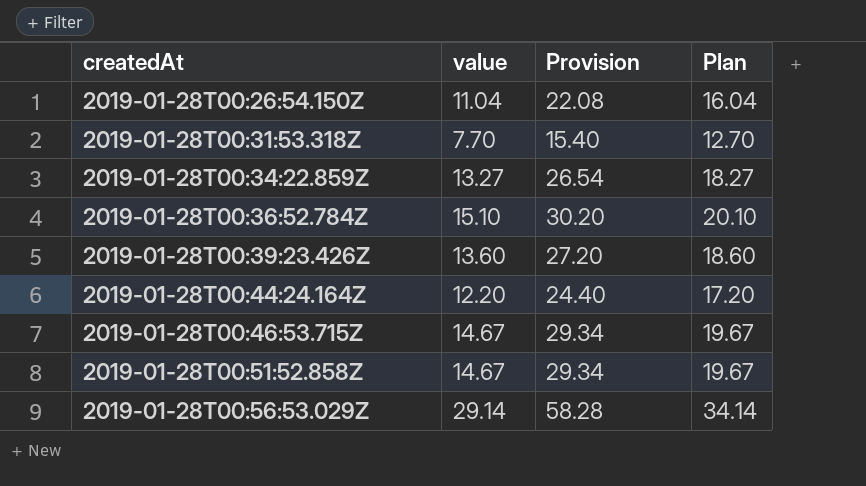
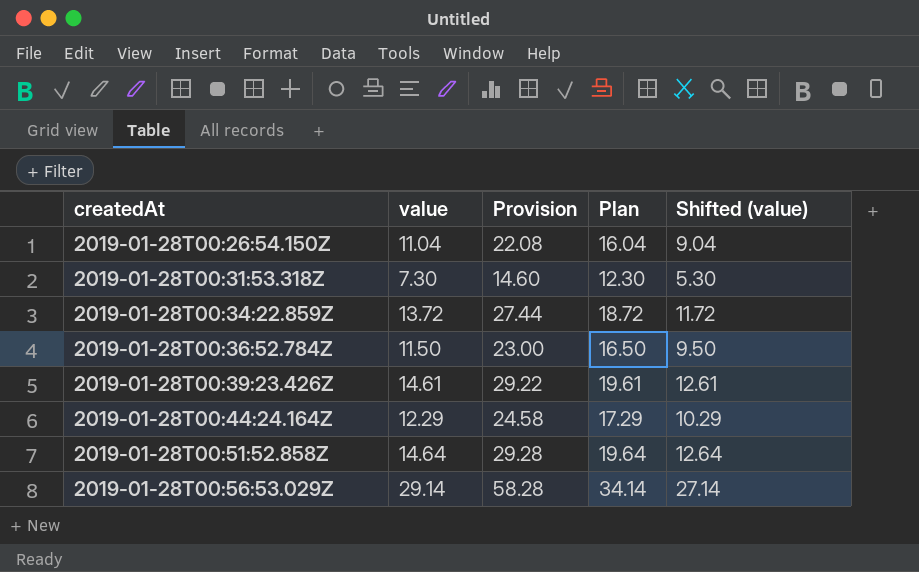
column Shifted (value) | formula: none -> [value] - 2
row 2019-01-28T00:46:53.715Z: 14.67 | 29.34 | 19.67 -> none
2019-01-28T00:31:53.318Z | value: 7.70 -> 7.30
2019-01-28T00:31:53.318Z | Provision: 15.40 -> 14.60
2019-01-28T00:31:53.318Z | Plan: 12.70 -> 12.30
2019-01-28T00:34:22.859Z | value: 13.27 -> 13.72
2019-01-28T00:34:22.859Z | Provision: 26.54 -> 27.44
2019-01-28T00:34:22.859Z | Plan: 18.27 -> 18.72
2019-01-28T00:36:52.784Z | value: 15.10 -> 11.50
2019-01-28T00:36:52.784Z | Provision: 30.20 -> 23.00
2019-01-28T00:36:52.784Z | Plan: 20.10 -> 16.50
2019-01-28T00:39:23.426Z | value: 13.60 -> 14.61
2019-01-28T00:39:23.426Z | Provision: 27.20 -> 29.22
2019-01-28T00:39:23.426Z | Plan: 18.60 -> 19.61
2019-01-28T00:44:24.164Z | value: 12.20 -> 12.29
2019-01-28T00:44:24.164Z | Provision: 24.40 -> 24.58
2019-01-28T00:44:24.164Z | Plan: 17.20 -> 17.29
2019-01-28T00:51:52.858Z | value: 14.67 -> 14.64
2019-01-28T00:51:52.858Z | Provision: 29.34 -> 29.28
2019-01-28T00:51:52.858Z | Plan: 19.67 -> 19.64

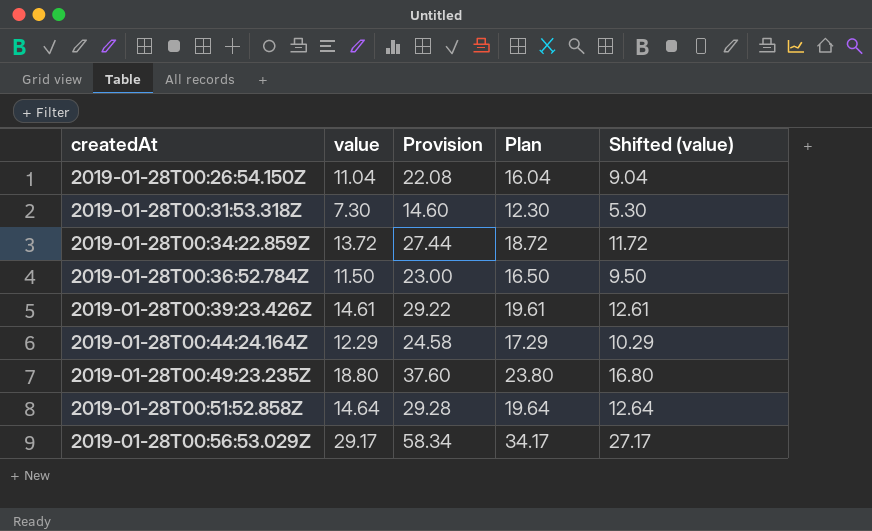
row 2019-01-28T00:49:23.235Z: none -> 18.80 | 37.60 | 23.80 | 16.80
2019-01-28T00:56:53.029Z | value: 29.14 -> 29.17
2019-01-28T00:56:53.029Z | Provision: 58.28 -> 58.34
2019-01-28T00:56:53.029Z | Plan: 34.14 -> 34.17
2019-01-28T00:56:53.029Z | Shifted (value): 27.14 -> 27.17

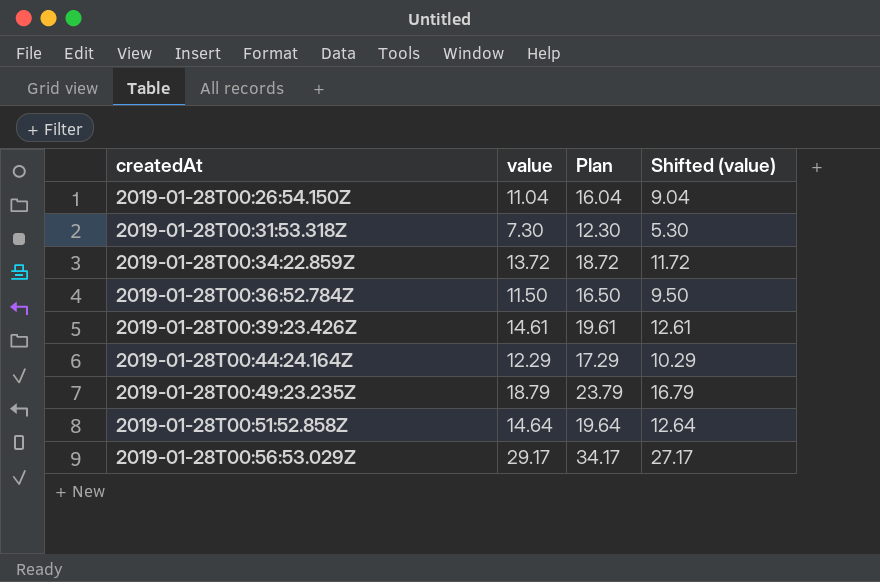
column Provision | formula: [value] * 2 -> none
2019-01-28T00:49:23.235Z | value: 18.80 -> 18.79
2019-01-28T00:49:23.235Z | Plan: 23.80 -> 23.79
2019-01-28T00:49:23.235Z | Shifted (value): 16.80 -> 16.79

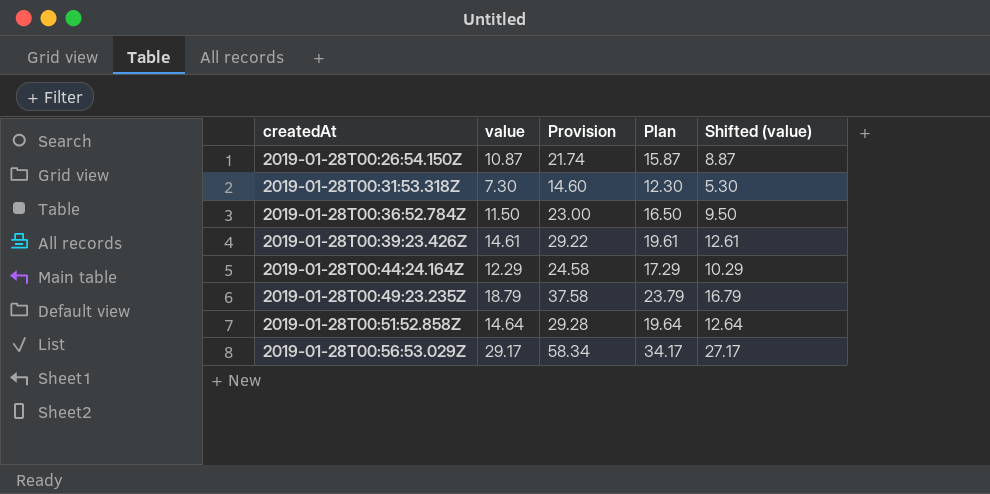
column Provision | formula: none -> [value] * 2
row 2019-01-28T00:34:22.859Z: 13.72 | 18.72 | 11.72 -> none
2019-01-28T00:26:54.150Z | value: 11.04 -> 10.87
2019-01-28T00:26:54.150Z | Plan: 16.04 -> 15.87
2019-01-28T00:26:54.150Z | Shifted (value): 9.04 -> 8.87

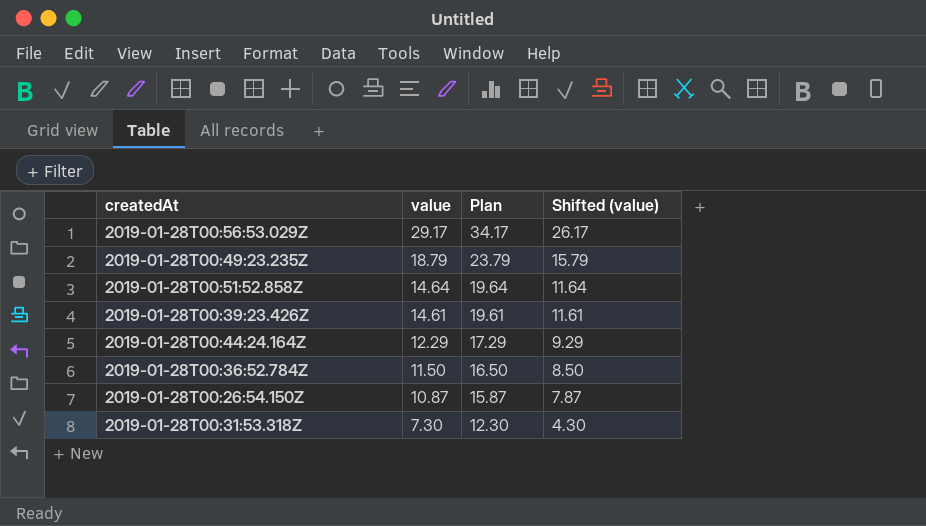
row order: createdAt ascending -> value descending
column Provision | formula: [value] * 2 -> none
column Shifted (value) | formula: [value] - 2 -> [value] - 3

